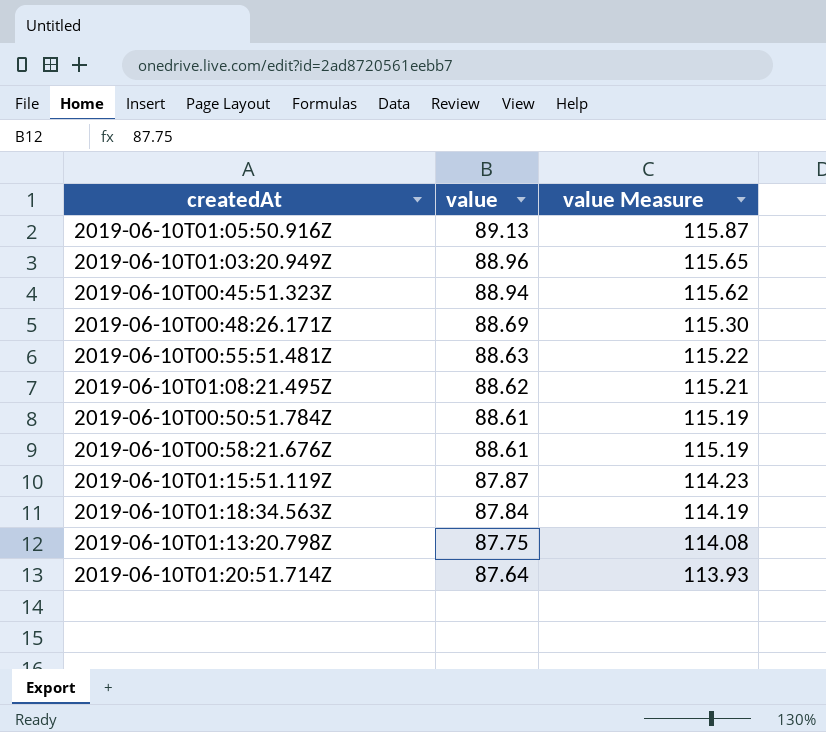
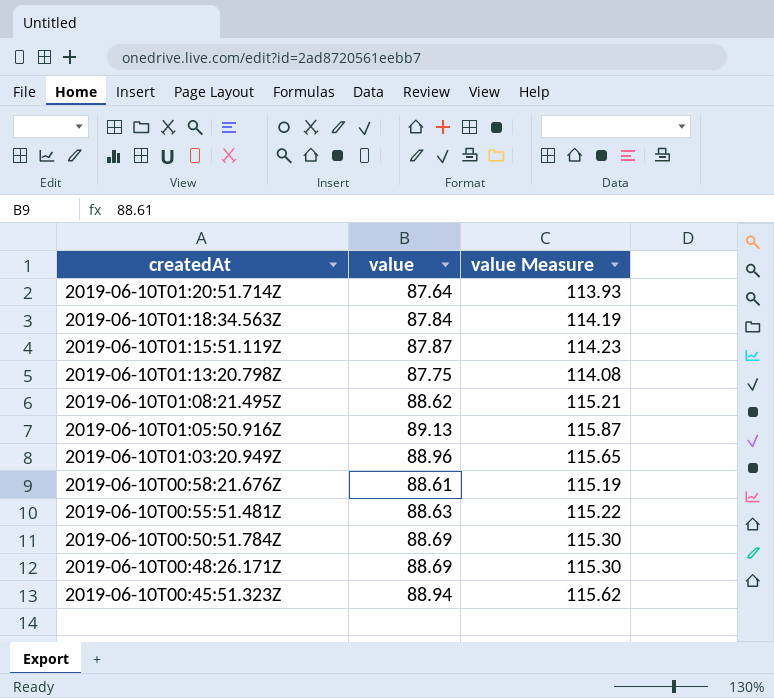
row order: value descending -> createdAt descending
2019-06-10T00:50:51.784Z | value: 88.61 -> 88.69
2019-06-10T00:50:51.784Z | value Measure: 115.19 -> 115.30

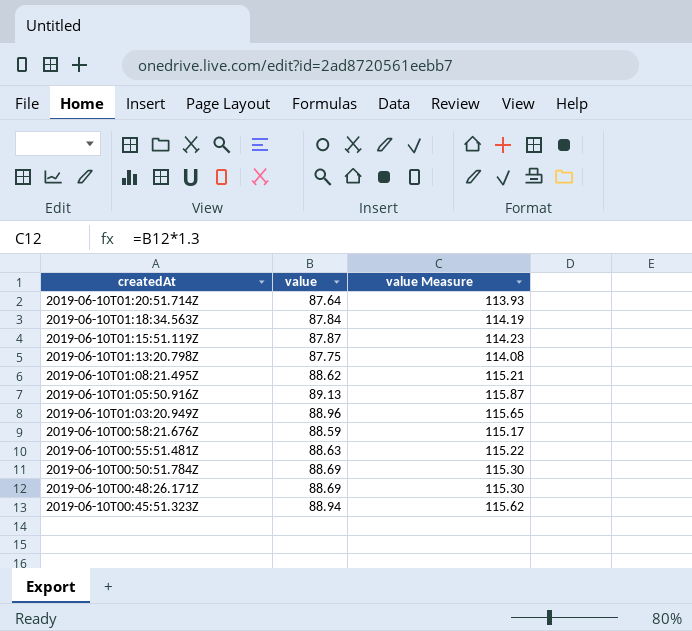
2019-06-10T00:58:21.676Z | value: 88.61 -> 88.59
2019-06-10T00:58:21.676Z | value Measure: 115.19 -> 115.17

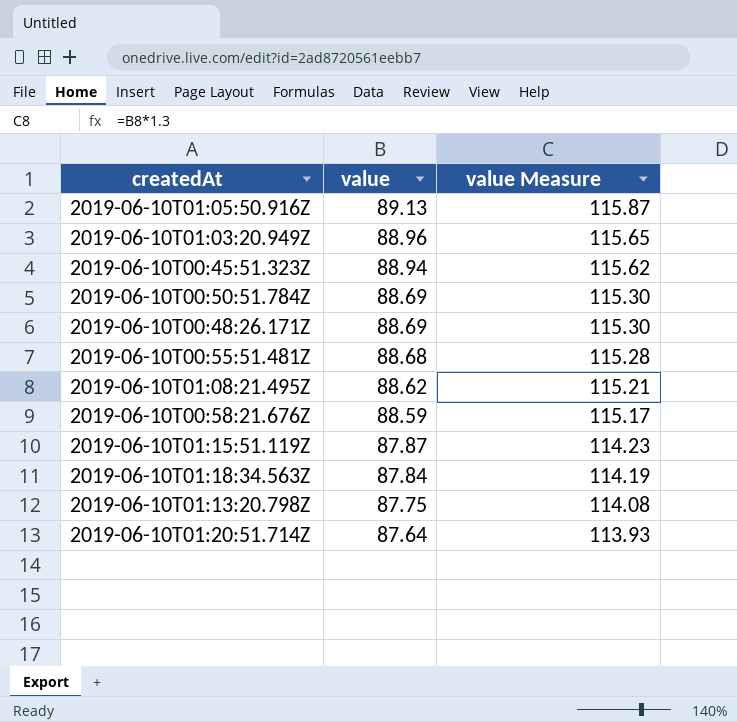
row order: createdAt descending -> value descending
2019-06-10T00:55:51.481Z | value: 88.63 -> 88.68
2019-06-10T00:55:51.481Z | value Measure: 115.22 -> 115.28

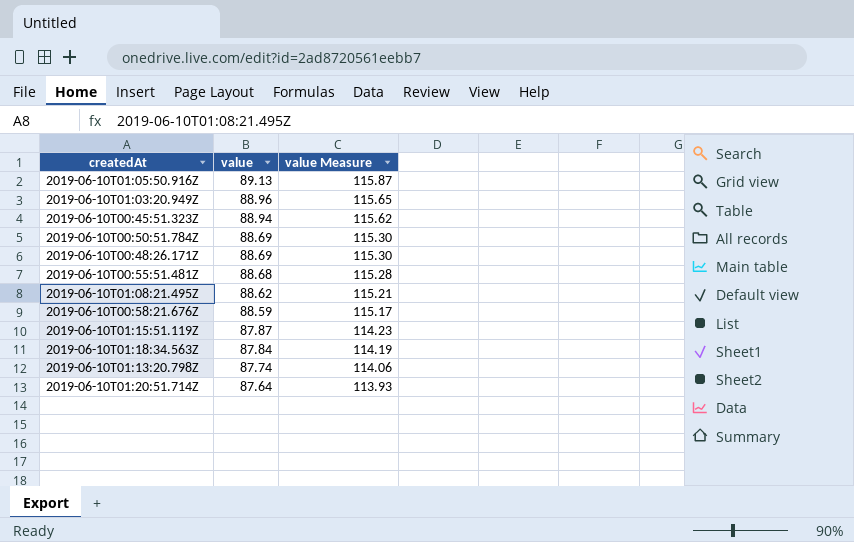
2019-06-10T01:13:20.798Z | value: 87.75 -> 87.74
2019-06-10T01:13:20.798Z | value Measure: 114.08 -> 114.06

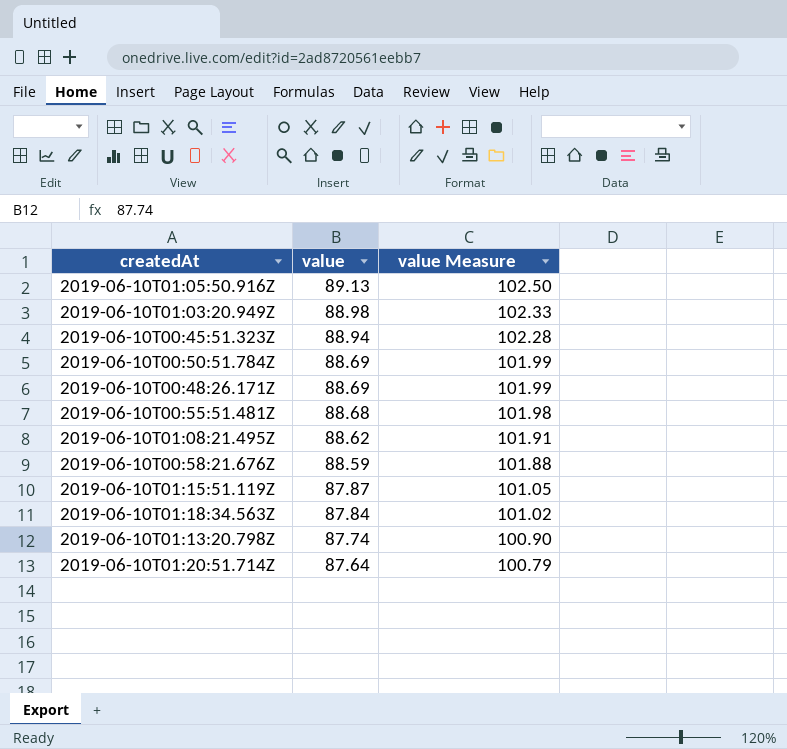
column value Measure | formula: [value] * 1.3 -> [value] * 1.15
2019-06-10T01:03:20.949Z | value: 88.96 -> 88.98

